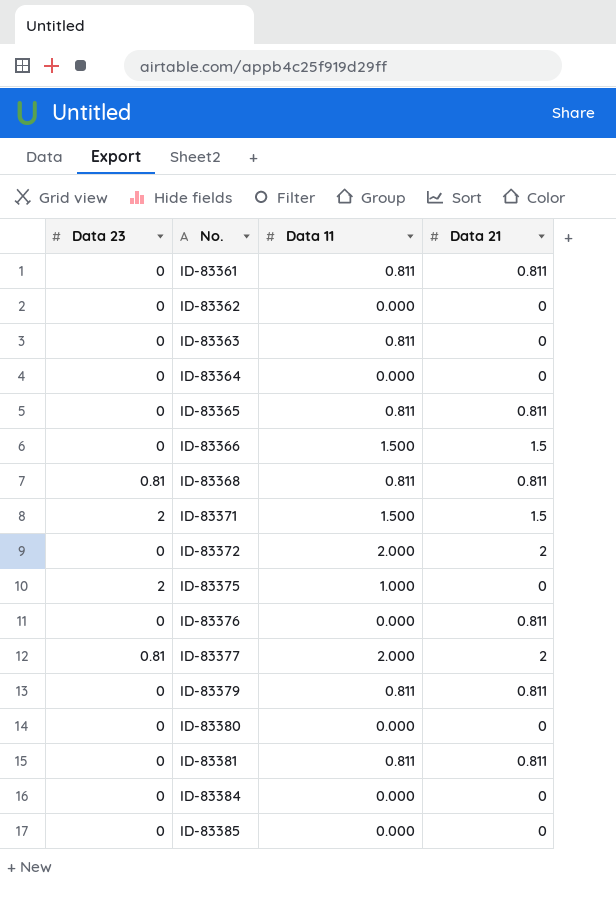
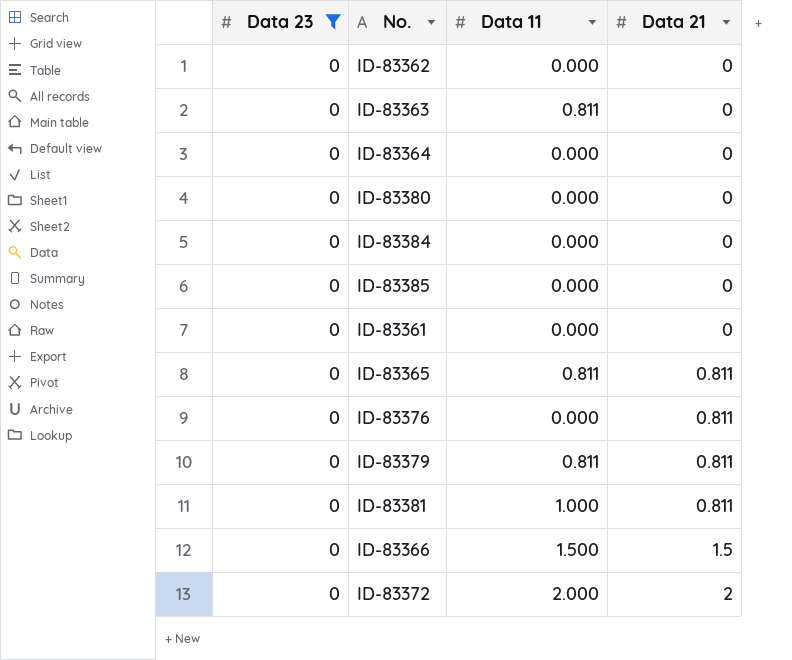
filter: none -> Data 23 = 0
row order: No. ascending -> Data 21 ascending
ID-83361 | Data 11: 0.811 -> 0.000
ID-83361 | Data 21: 0.811 -> 0
ID-83381 | Data 11: 0.811 -> 1.000

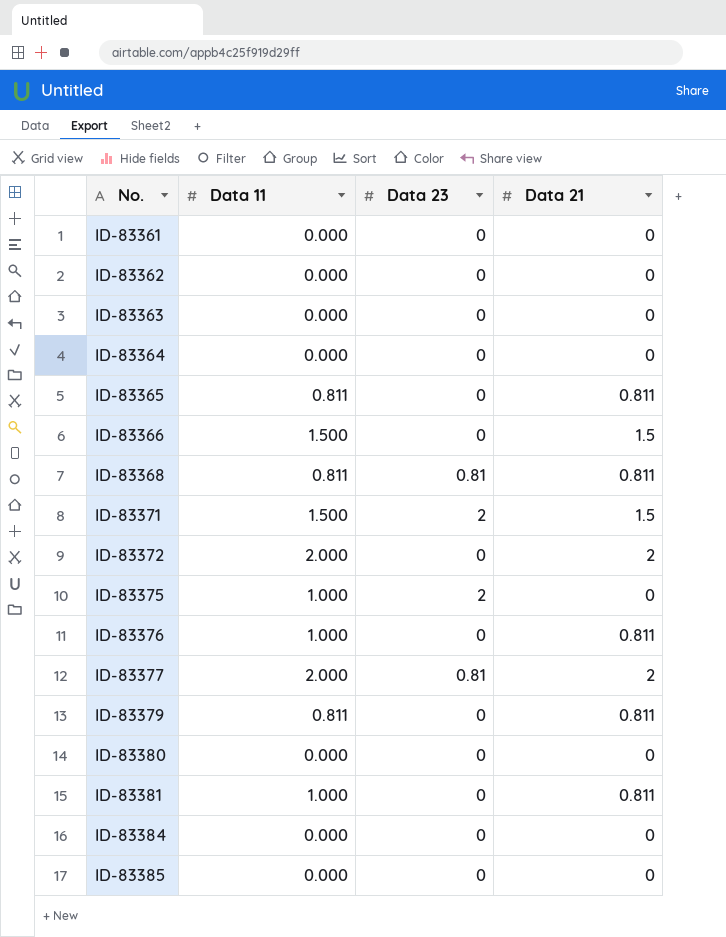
filter: Data 23 = 0 -> none
row order: Data 21 ascending -> No. ascending
column Data 23 | position: 1 -> 3
ID-83363 | Data 11: 0.811 -> 0.000
ID-83376 | Data 11: 0.000 -> 1.000

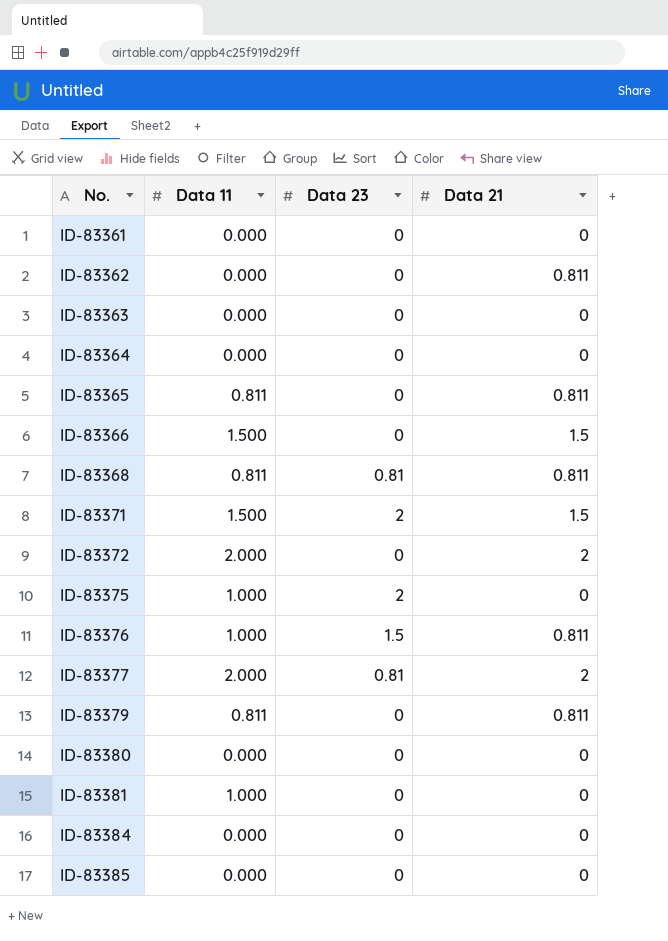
ID-83362 | Data 21: 0 -> 0.811
ID-83376 | Data 23: 0 -> 1.5
ID-83381 | Data 21: 0.811 -> 0

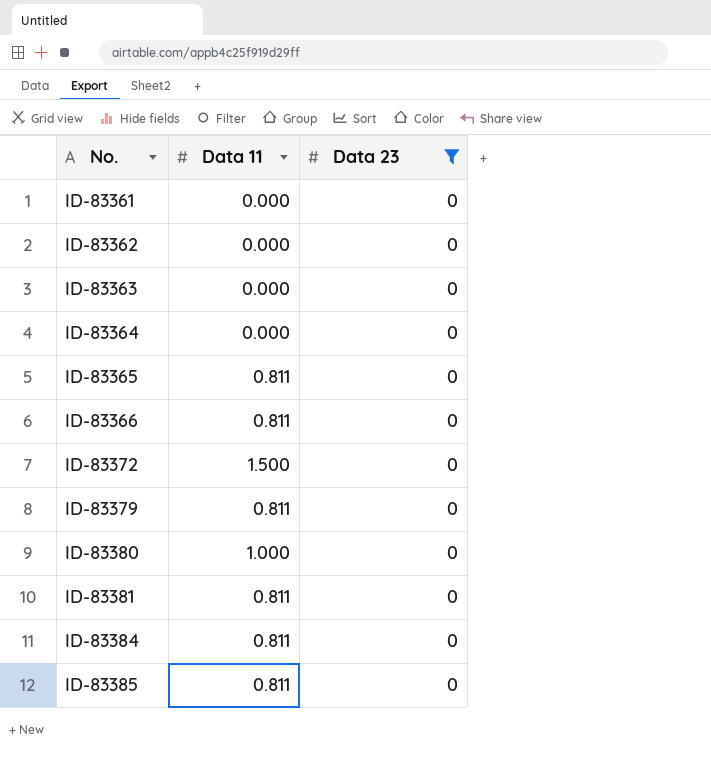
filter: none -> Data 23 = 0
column Data 21 | position: 4 -> none
ID-83366 | Data 11: 1.500 -> 0.811
ID-83372 | Data 11: 2.000 -> 1.500
ID-83380 | Data 11: 0.000 -> 1.000
ID-83381 | Data 11: 1.000 -> 0.811
ID-83384 | Data 11: 0.000 -> 0.811
ID-83385 | Data 11: 0.000 -> 0.811

